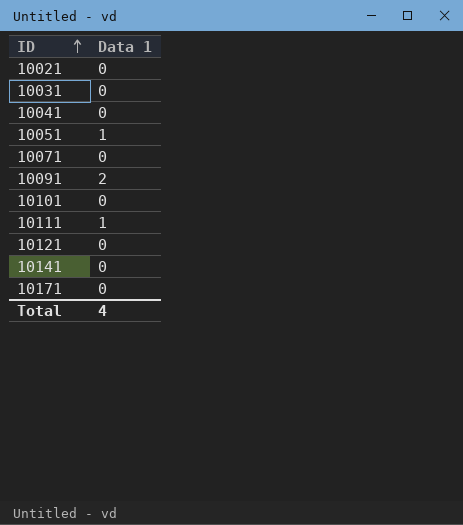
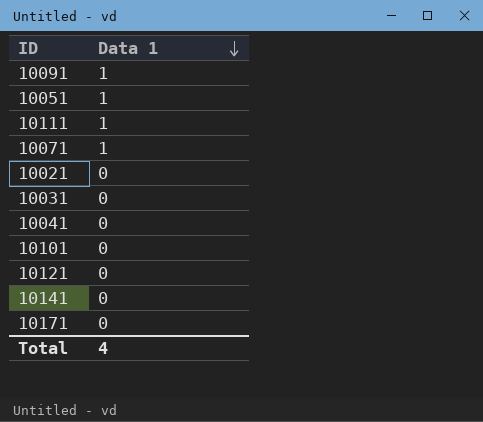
row order: ID ascending -> Data 1 descending
10091 | Data 1: 2 -> 1
10071 | Data 1: 0 -> 1

